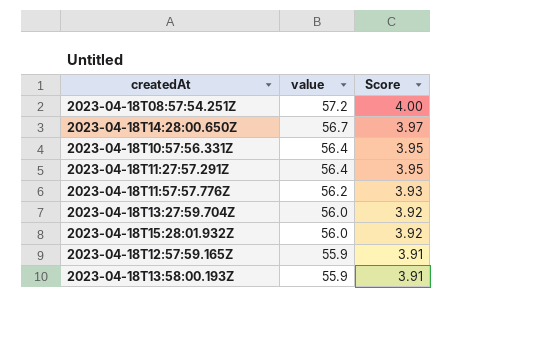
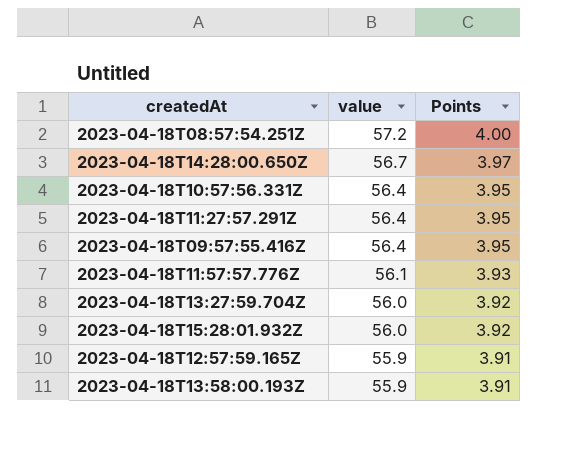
column name: Score -> Points
row 2023-04-18T09:57:55.416Z: none -> 56.4 | 3.95
2023-04-18T11:57:57.776Z | value: 56.2 -> 56.1

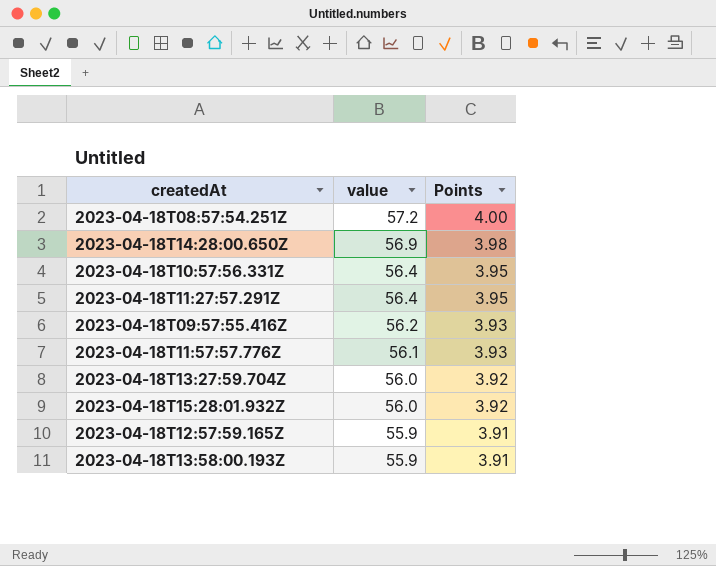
2023-04-18T14:28:00.650Z | value: 56.7 -> 56.9
2023-04-18T14:28:00.650Z | Points: 3.97 -> 3.98
2023-04-18T09:57:55.416Z | value: 56.4 -> 56.2
2023-04-18T09:57:55.416Z | Points: 3.95 -> 3.93

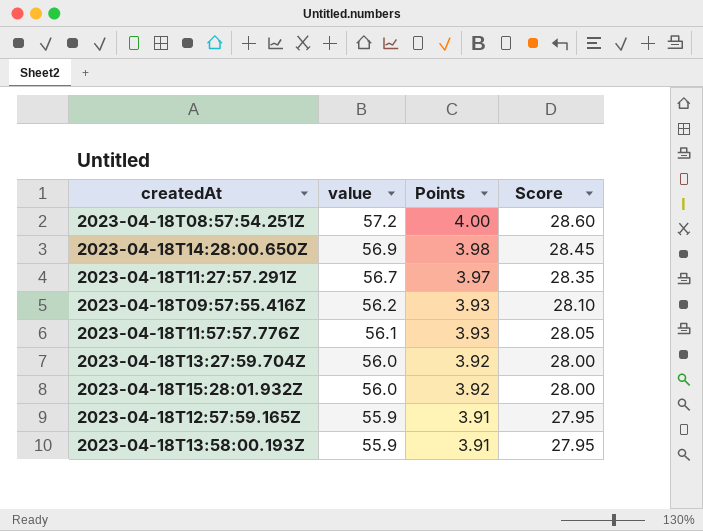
column Score | formula: none -> [value] * 0.5
row 2023-04-18T10:57:56.331Z: 56.4 | 3.95 -> none
2023-04-18T11:27:57.291Z | value: 56.4 -> 56.7
2023-04-18T11:27:57.291Z | Points: 3.95 -> 3.97

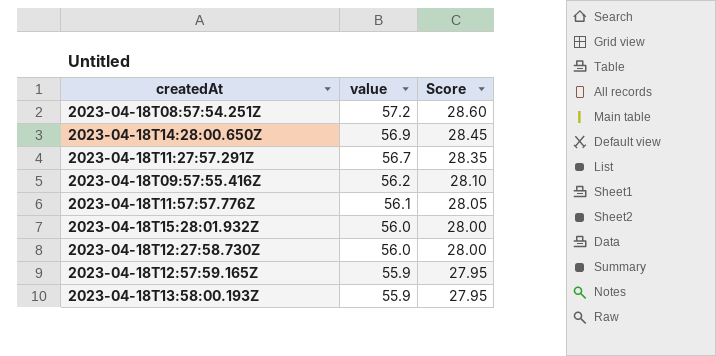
column Points | formula: [value] * 0.07 -> none
row 2023-04-18T13:27:59.704Z: 56.0 | 3.92 | 28.00 -> none
row 2023-04-18T12:27:58.730Z: none -> 56.0 | 28.00

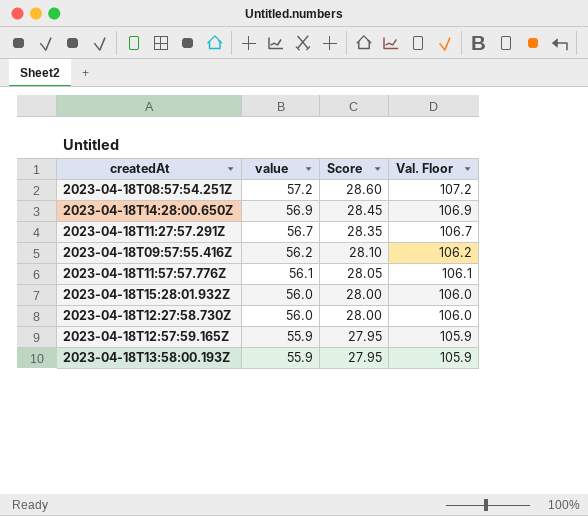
column Val. Floor | formula: none -> [value] + 50

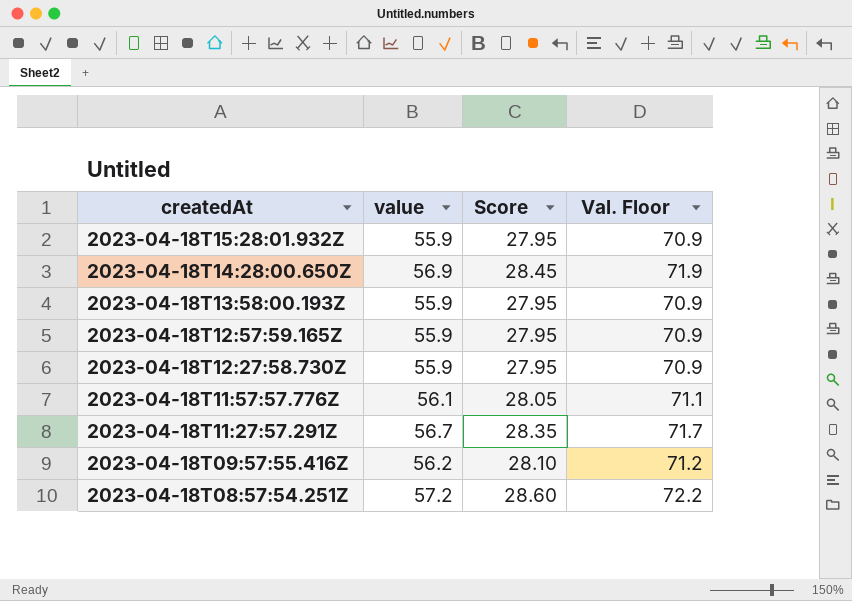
row order: value descending -> createdAt descending
column Val. Floor | formula: [value] + 50 -> [value] + 15
2023-04-18T15:28:01.932Z | value: 56.0 -> 55.9
2023-04-18T15:28:01.932Z | Score: 28.00 -> 27.95
2023-04-18T12:27:58.730Z | value: 56.0 -> 55.9
2023-04-18T12:27:58.730Z | Score: 28.00 -> 27.95

